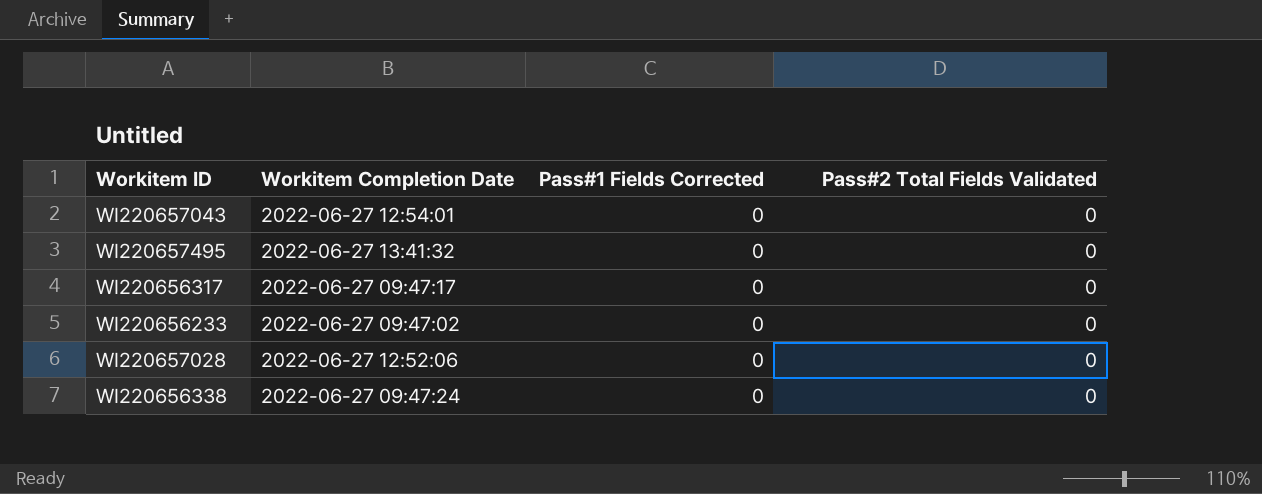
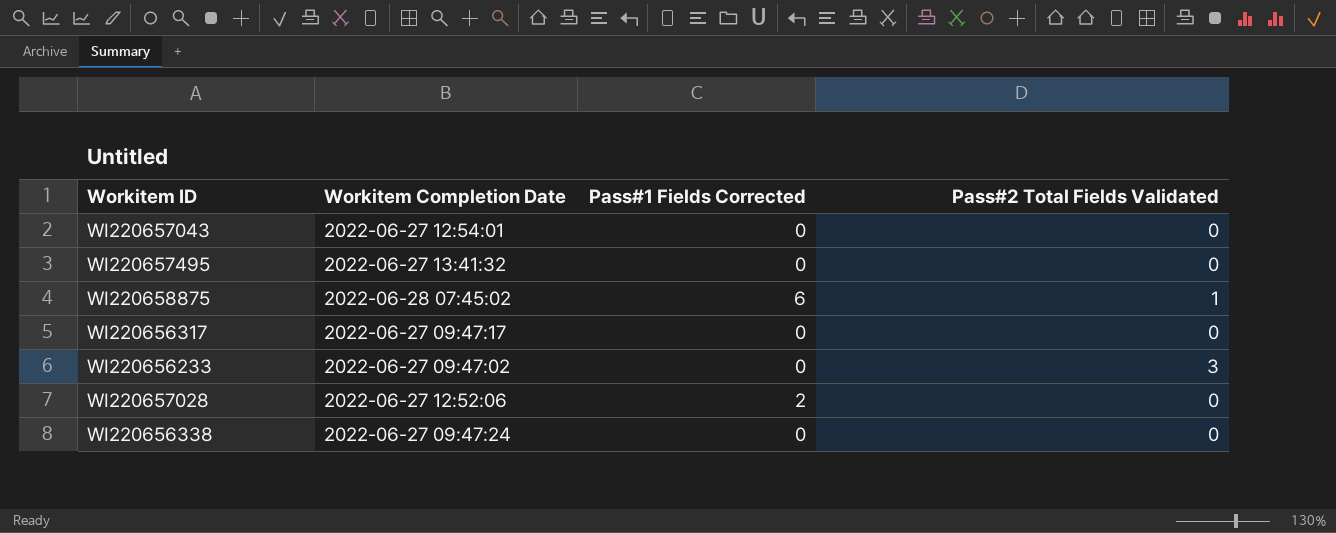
row WI220658875: none -> 2022-06-28 07:45:02 | 6 | 1
WI220656233 | Pass#2 Total Fields Validated: 0 -> 3
WI220657028 | Pass#1 Fields Corrected: 0 -> 2

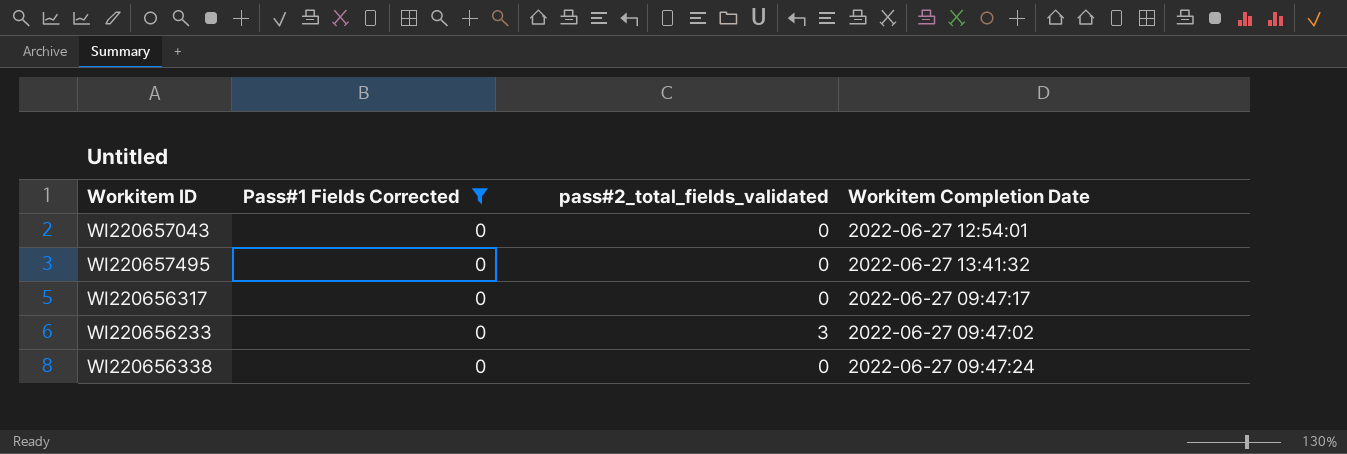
filter: none -> Pass#1 Fields Corrected = 0
column name: Pass#2 Total Fields Validated -> pass#2_total_fields_validated
column Workitem Completion Date | position: 2 -> 4

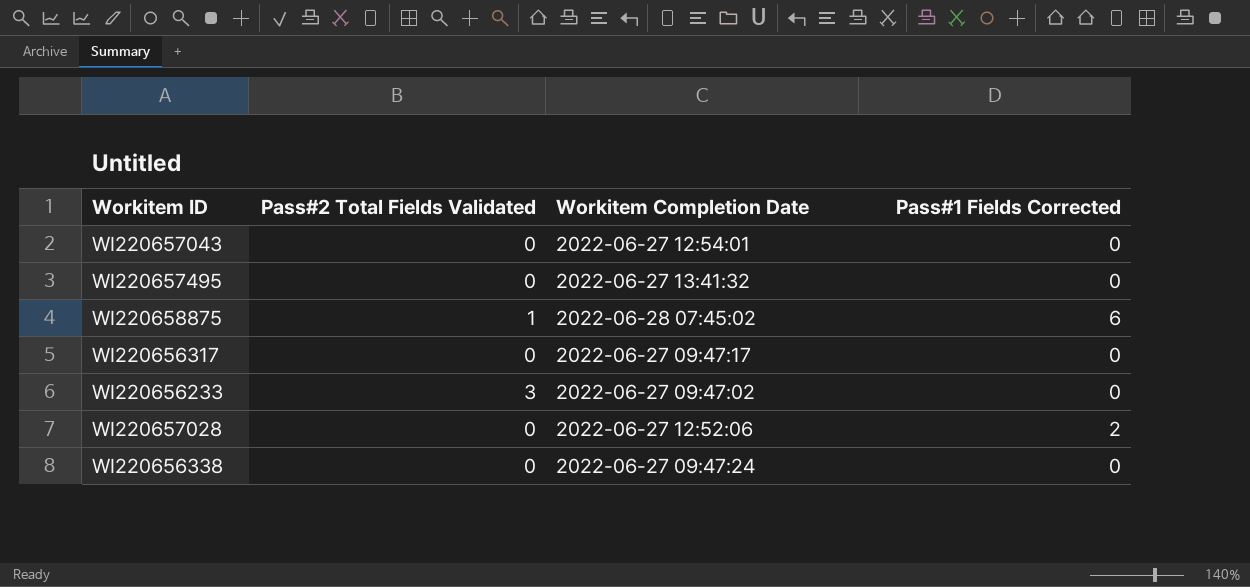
filter: Pass#1 Fields Corrected = 0 -> none
column name: pass#2_total_fields_validated -> Pass#2 Total Fields Validated
column Pass#1 Fields Corrected | position: 2 -> 4

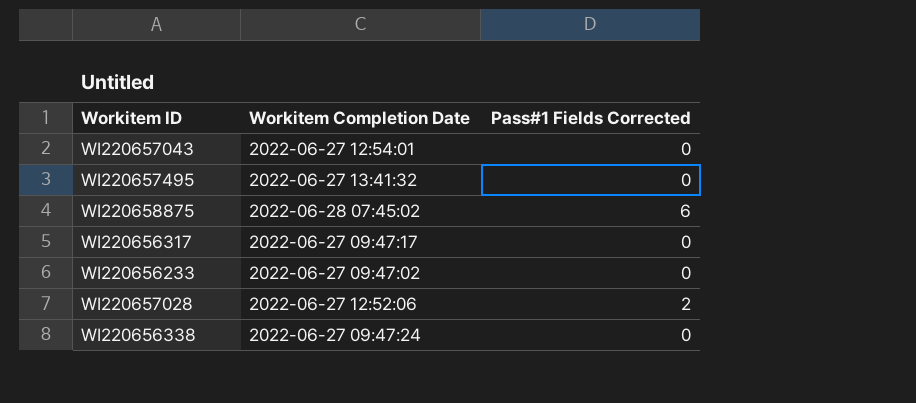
column Pass#2 Total Fields Validated | position: 2 -> none

